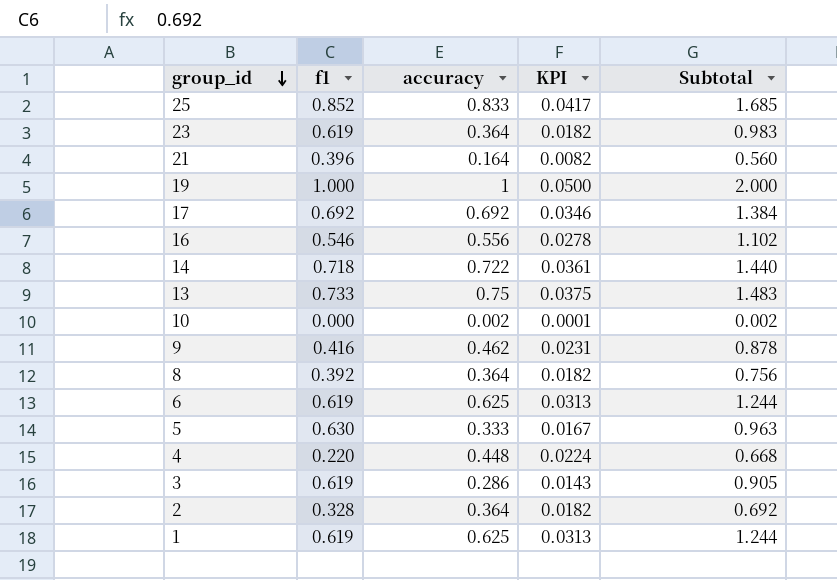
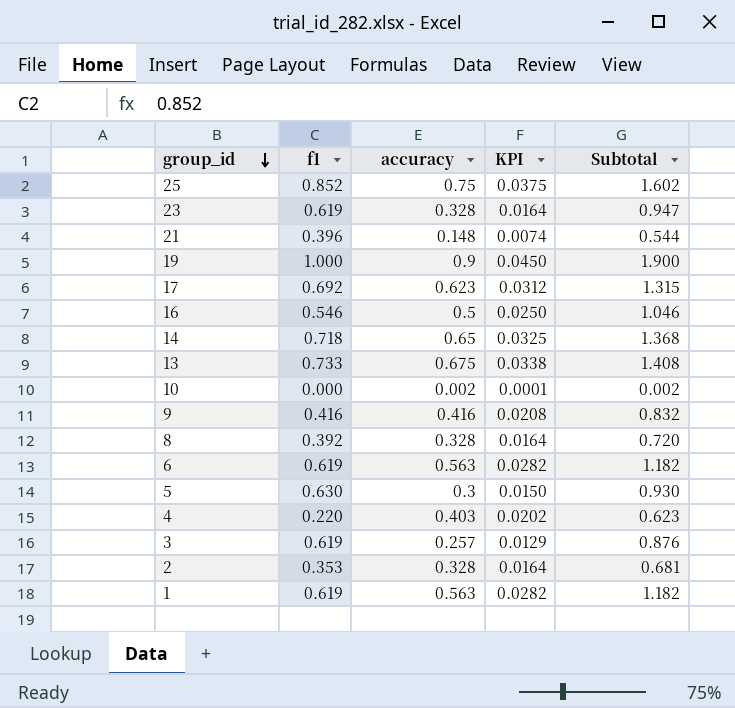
25 | accuracy: 0.833 -> 0.75
25 | KPI: 0.0417 -> 0.0375
25 | Subtotal: 1.685 -> 1.602
23 | accuracy: 0.364 -> 0.328
23 | KPI: 0.0182 -> 0.0164
23 | Subtotal: 0.983 -> 0.947
21 | accuracy: 0.164 -> 0.148
21 | KPI: 0.0082 -> 0.0074
21 | Subtotal: 0.560 -> 0.544
19 | accuracy: 1 -> 0.9
19 | KPI: 0.0500 -> 0.0450
19 | Subtotal: 2.000 -> 1.900
17 | accuracy: 0.692 -> 0.623
17 | KPI: 0.0346 -> 0.0312
17 | Subtotal: 1.384 -> 1.315
16 | accuracy: 0.556 -> 0.5
16 | KPI: 0.0278 -> 0.0250
16 | Subtotal: 1.102 -> 1.046
14 | accuracy: 0.722 -> 0.65
14 | KPI: 0.0361 -> 0.0325
14 | Subtotal: 1.440 -> 1.368
13 | accuracy: 0.75 -> 0.675
13 | KPI: 0.0375 -> 0.0338
13 | Subtotal: 1.483 -> 1.408
9 | accuracy: 0.462 -> 0.416
9 | KPI: 0.0231 -> 0.0208
9 | Subtotal: 0.878 -> 0.832
8 | accuracy: 0.364 -> 0.328
8 | KPI: 0.0182 -> 0.0164
8 | Subtotal: 0.756 -> 0.720
6 | accuracy: 0.625 -> 0.563
6 | KPI: 0.0313 -> 0.0282
6 | Subtotal: 1.244 -> 1.182
5 | accuracy: 0.333 -> 0.3
5 | KPI: 0.0167 -> 0.0150
5 | Subtotal: 0.963 -> 0.930
4 | accuracy: 0.448 -> 0.403
4 | KPI: 0.0224 -> 0.0202
4 | Subtotal: 0.668 -> 0.623
3 | accuracy: 0.286 -> 0.257
3 | KPI: 0.0143 -> 0.0129
3 | Subtotal: 0.905 -> 0.876
2 | f1: 0.328 -> 0.353
2 | accuracy: 0.364 -> 0.328
2 | KPI: 0.0182 -> 0.0164
2 | Subtotal: 0.692 -> 0.681
1 | accuracy: 0.625 -> 0.563
1 | KPI: 0.0313 -> 0.0282
1 | Subtotal: 1.244 -> 1.182

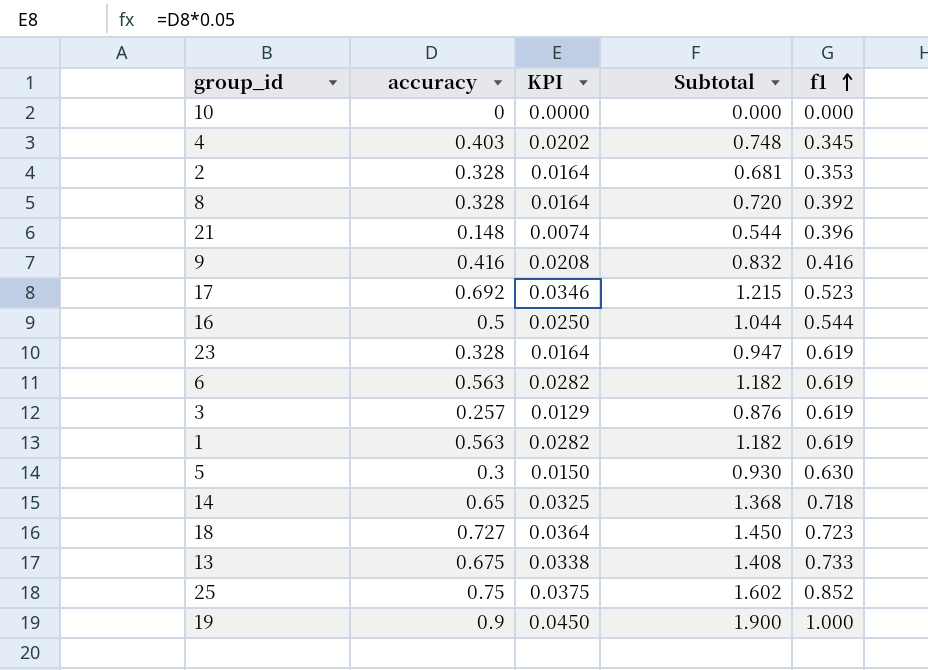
row order: group_id descending -> f1 ascending
column f1 | position: 2 -> 5
10 | accuracy: 0.002 -> 0
10 | KPI: 0.0001 -> 0.0000
10 | Subtotal: 0.002 -> 0.000
4 | Subtotal: 0.623 -> 0.748
4 | f1: 0.220 -> 0.345
17 | accuracy: 0.623 -> 0.692
17 | KPI: 0.0312 -> 0.0346
17 | Subtotal: 1.315 -> 1.215
17 | f1: 0.692 -> 0.523
16 | Subtotal: 1.046 -> 1.044
16 | f1: 0.546 -> 0.544
row 18: none -> 0.727 | 0.0364 | 1.450 | 0.723

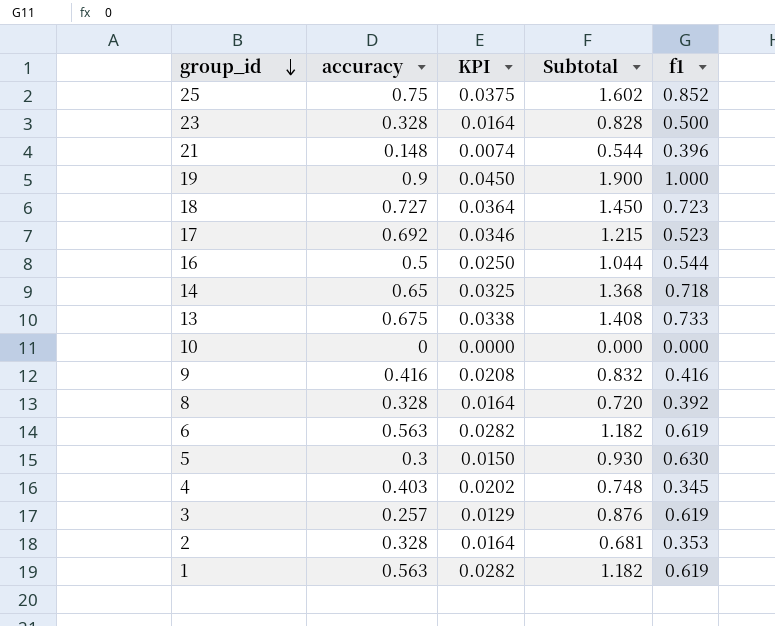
row order: f1 ascending -> group_id descending
23 | Subtotal: 0.947 -> 0.828
23 | f1: 0.619 -> 0.500

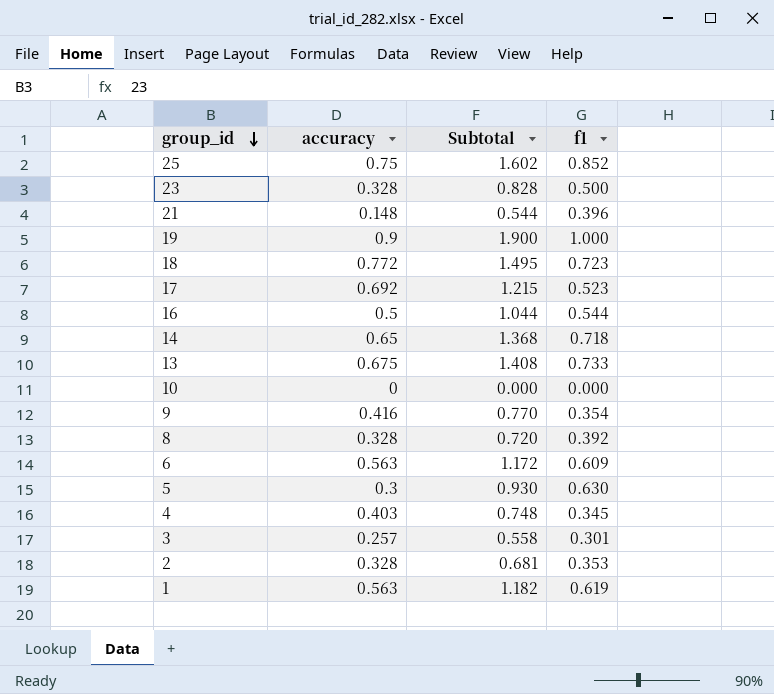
column KPI | formula: [accuracy] * 0.05 -> none
18 | accuracy: 0.727 -> 0.772
18 | Subtotal: 1.450 -> 1.495
9 | Subtotal: 0.832 -> 0.770
9 | f1: 0.416 -> 0.354
6 | Subtotal: 1.182 -> 1.172
6 | f1: 0.619 -> 0.609
3 | Subtotal: 0.876 -> 0.558
3 | f1: 0.619 -> 0.301

